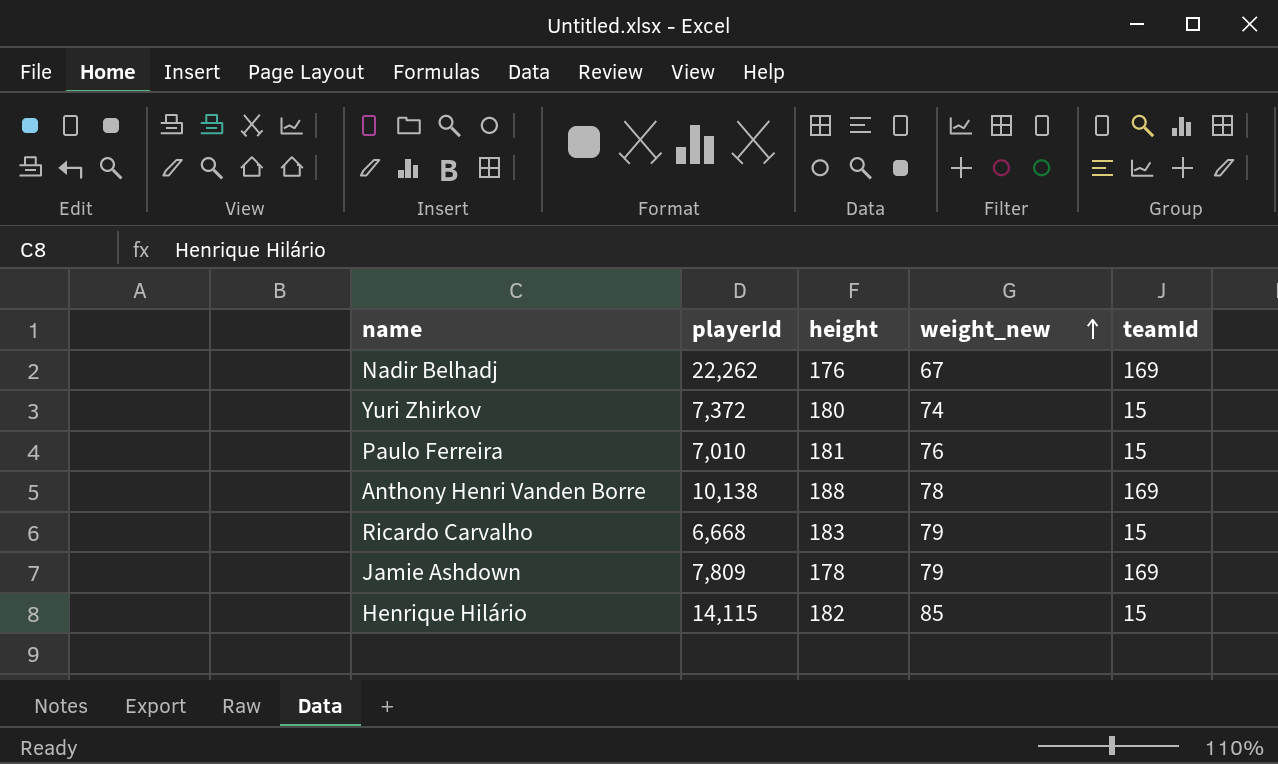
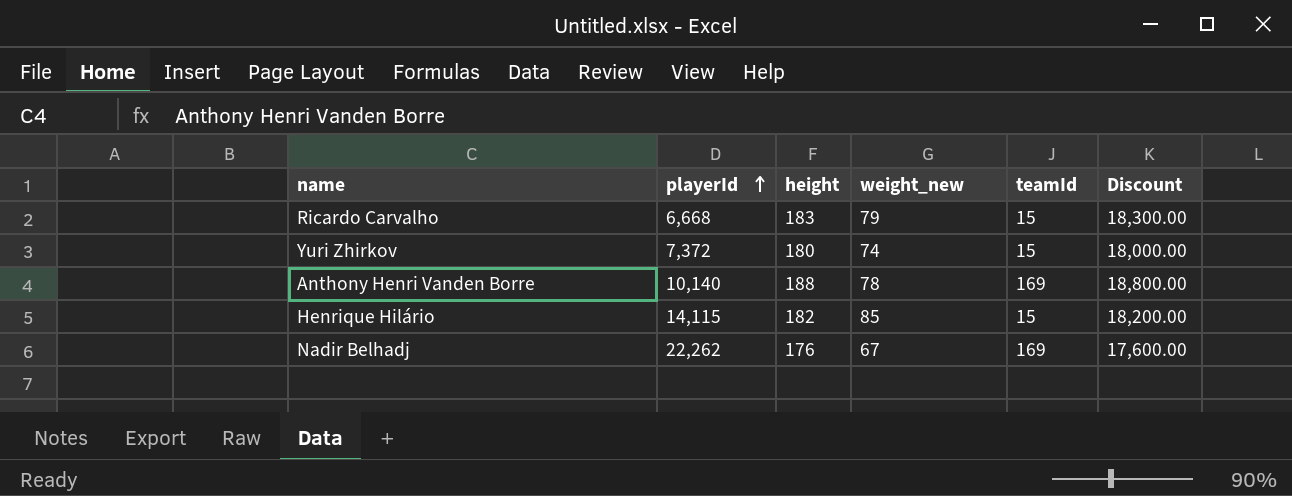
row order: weight_new ascending -> playerId ascending
column Discount | formula: none -> [height] * 100
row Paulo Ferreira: 7,010 | 181 | 76 | 15 -> none
row Jamie Ashdown: 7,809 | 178 | 79 | 169 -> none
Anthony Henri Vanden Borre | playerId: 10,138 -> 10,140

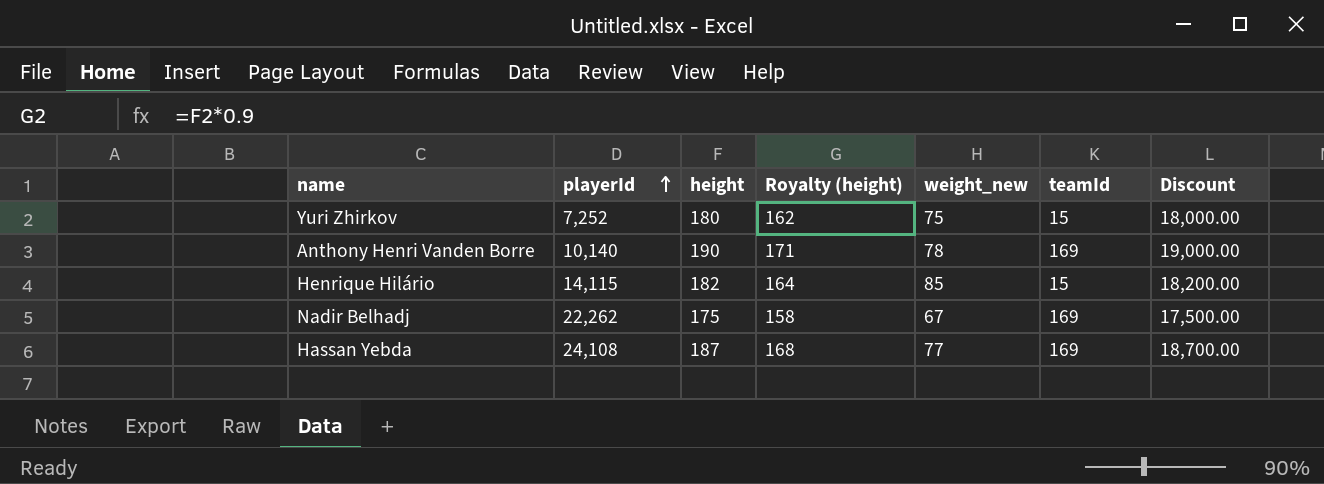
column Royalty (height) | formula: none -> [height] * 0.9
row Ricardo Carvalho: 6,668 | 183 | 79 | 15 | 18,300.00 -> none
Yuri Zhirkov | playerId: 7,372 -> 7,252
Yuri Zhirkov | weight_new: 74 -> 75
Anthony Henri Vanden Borre | height: 188 -> 190
Anthony Henri Vanden Borre | Discount: 18,800.00 -> 19,000.00
Nadir Belhadj | height: 176 -> 175
Nadir Belhadj | Discount: 17,600.00 -> 17,500.00
row Hassan Yebda: none -> 24,108 | 187 | 168 | 77 | 169 | 18,700.00

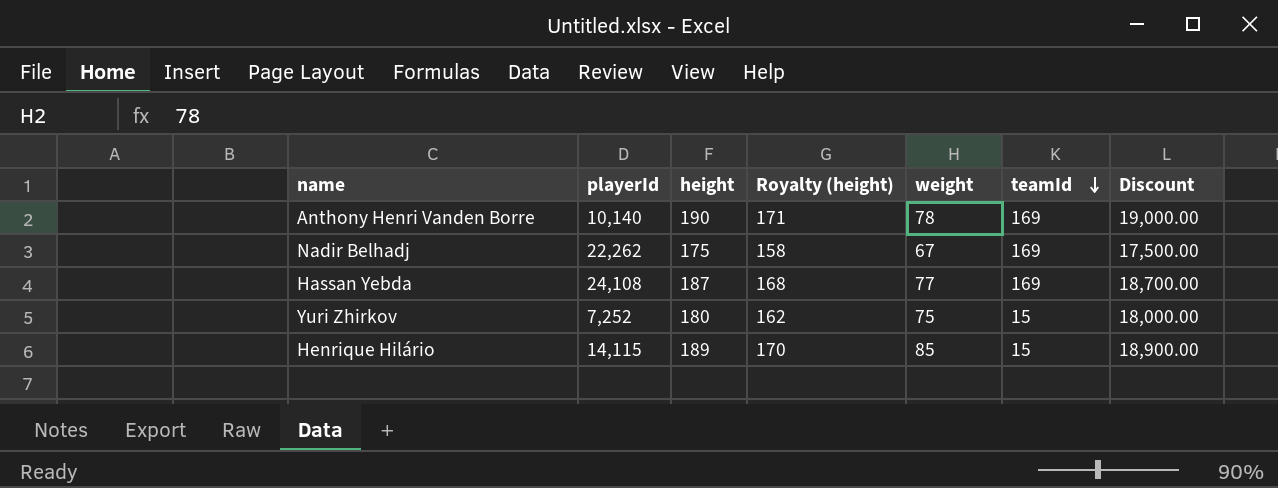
row order: playerId ascending -> teamId descending
column name: weight_new -> weight
Henrique Hilário | height: 182 -> 189
Henrique Hilário | Royalty (height): 164 -> 170
Henrique Hilário | Discount: 18,200.00 -> 18,900.00

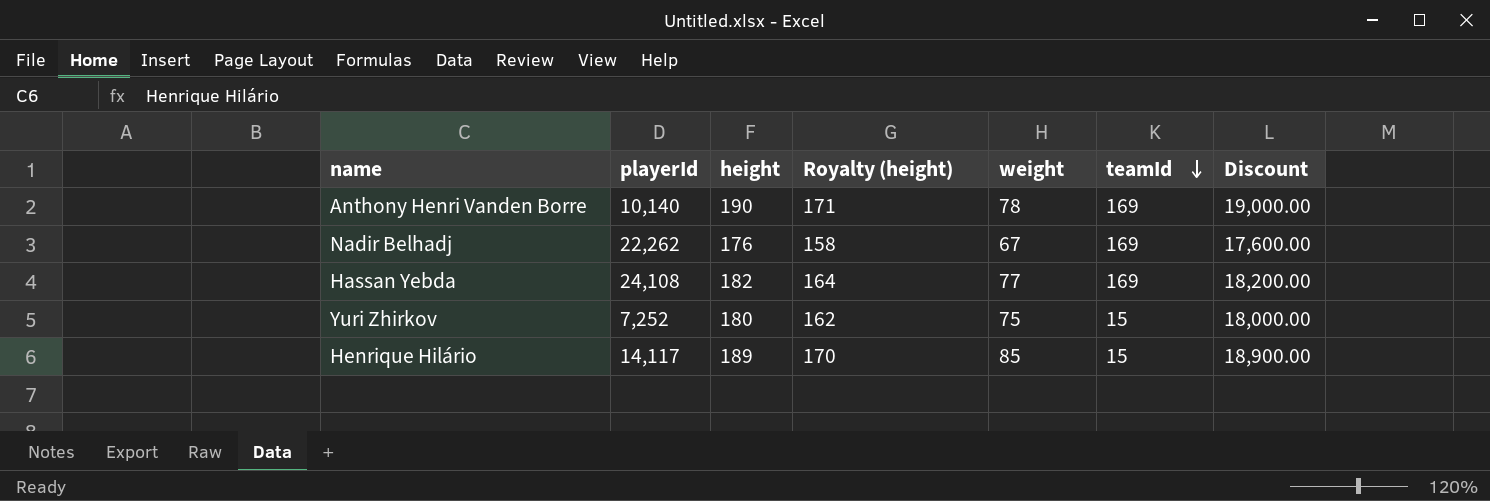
Nadir Belhadj | height: 175 -> 176
Nadir Belhadj | Discount: 17,500.00 -> 17,600.00
Hassan Yebda | height: 187 -> 182
Hassan Yebda | Royalty (height): 168 -> 164
Hassan Yebda | Discount: 18,700.00 -> 18,200.00
Henrique Hilário | playerId: 14,115 -> 14,117

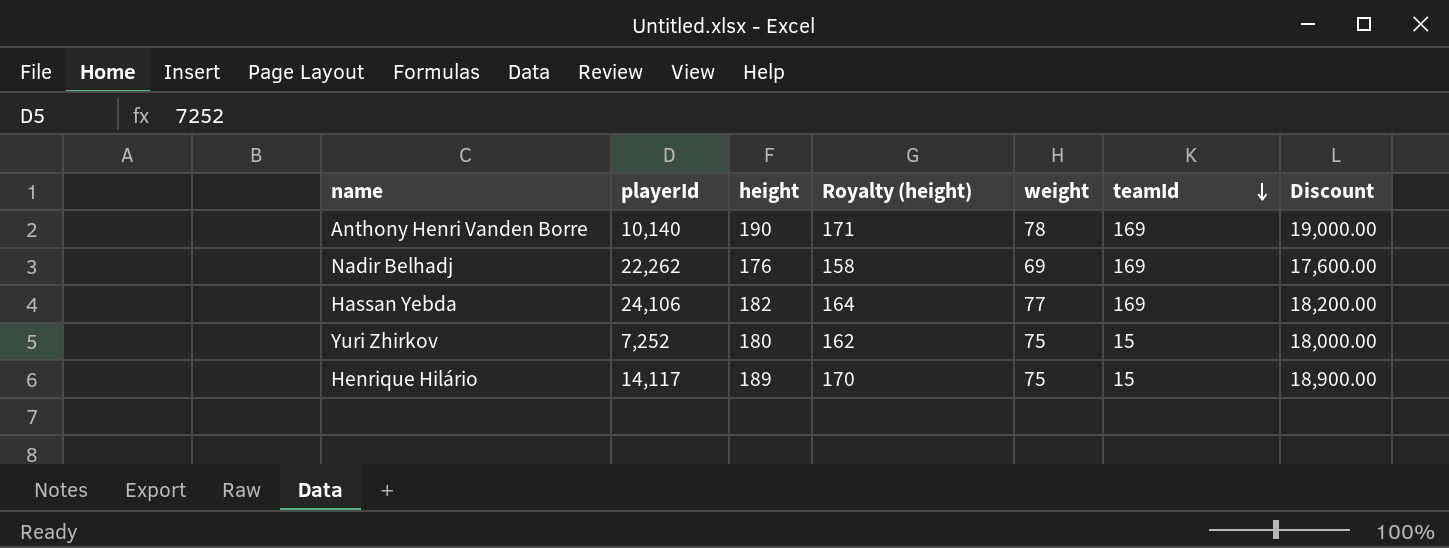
Nadir Belhadj | weight: 67 -> 69
Hassan Yebda | playerId: 24,108 -> 24,106
Henrique Hilário | weight: 85 -> 75

